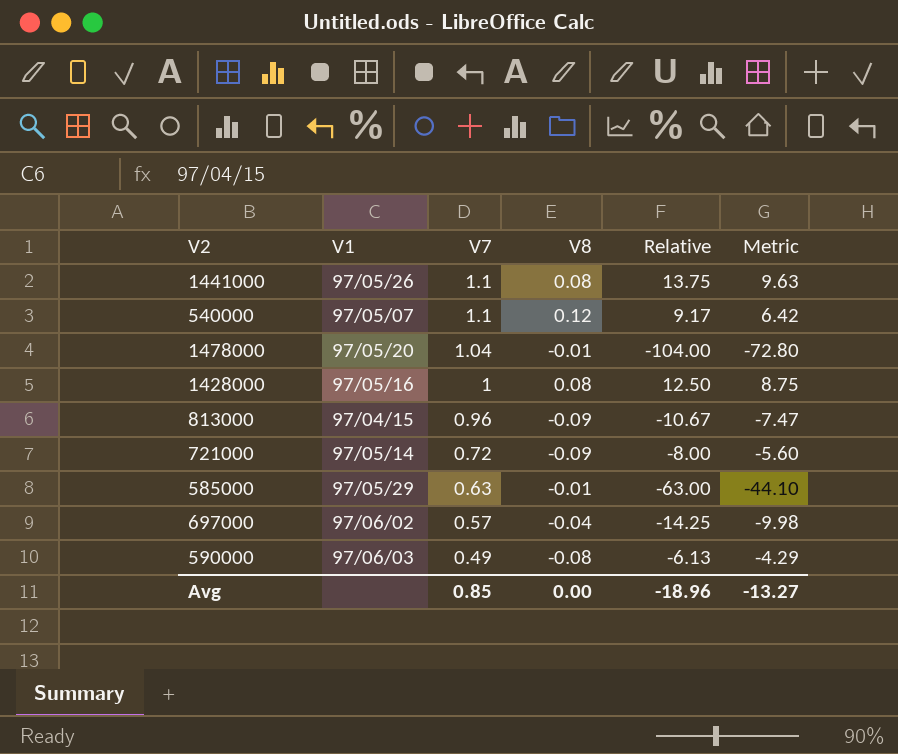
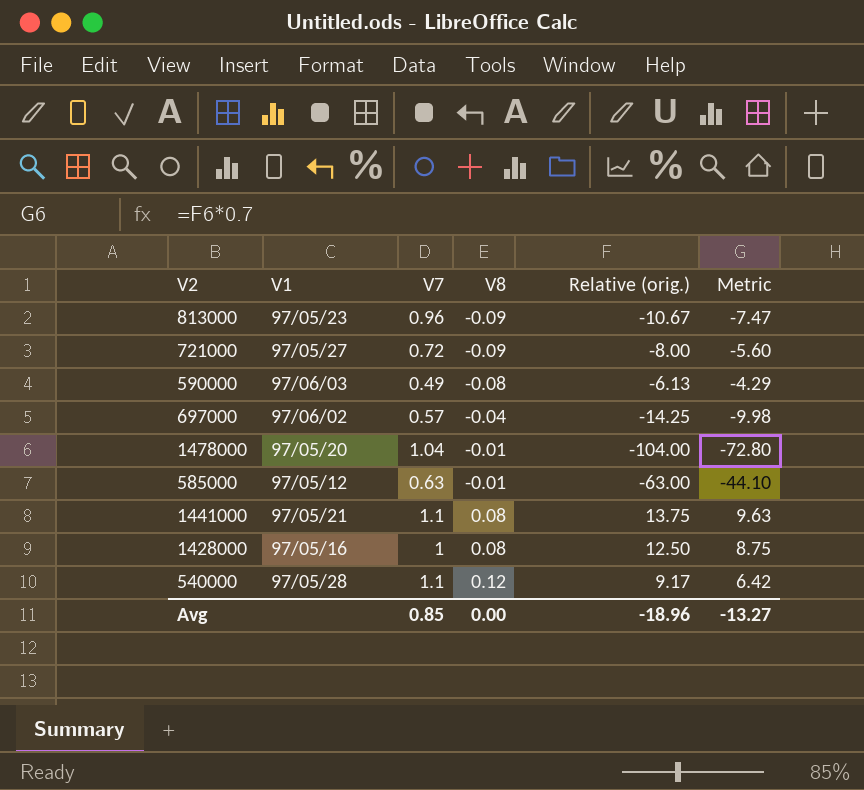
row order: V7 descending -> V8 ascending
column name: Relative -> Relative (orig.)
813000 | V1: 97/04/15 -> 97/05/23
721000 | V1: 97/05/14 -> 97/05/27
585000 | V1: 97/05/29 -> 97/05/12
1441000 | V1: 97/05/26 -> 97/05/21
540000 | V1: 97/05/07 -> 97/05/28

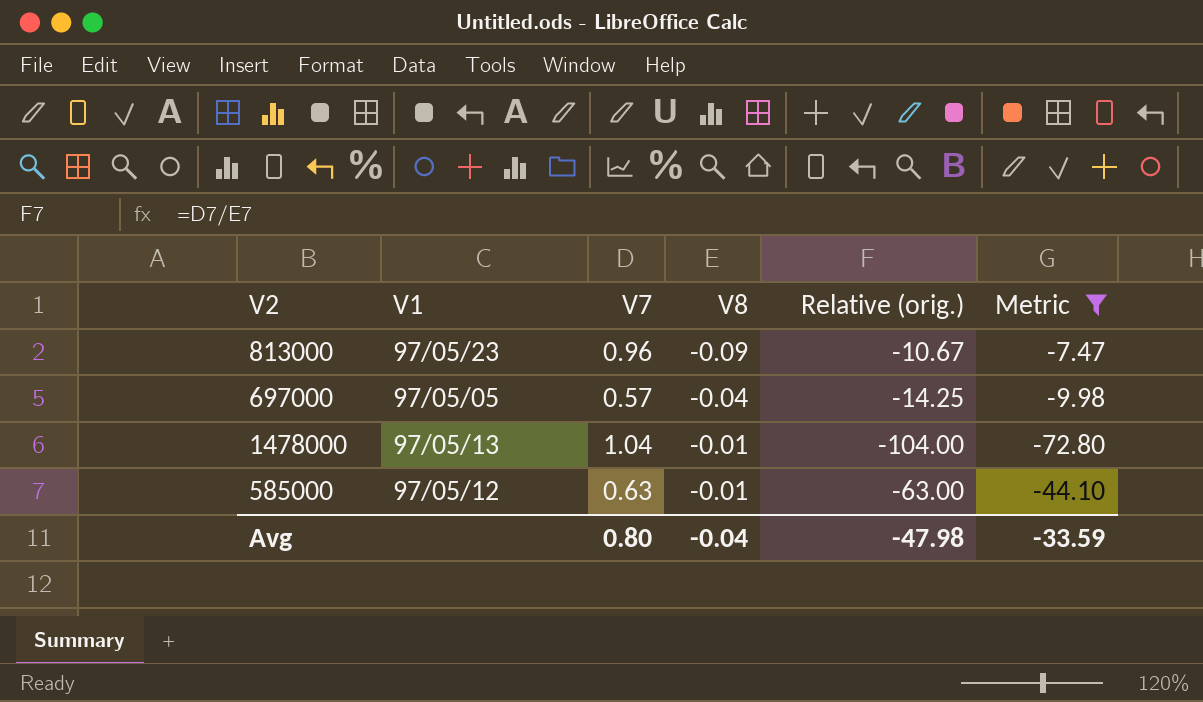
filter: none -> Metric <= -7.47
697000 | V1: 97/06/02 -> 97/05/05
1478000 | V1: 97/05/20 -> 97/05/13
Avg | V7: 0.85 -> 0.80
Avg | V8: 0.00 -> -0.04
Avg | Relative (orig.): -18.96 -> -47.98
Avg | Metric: -13.27 -> -33.59

